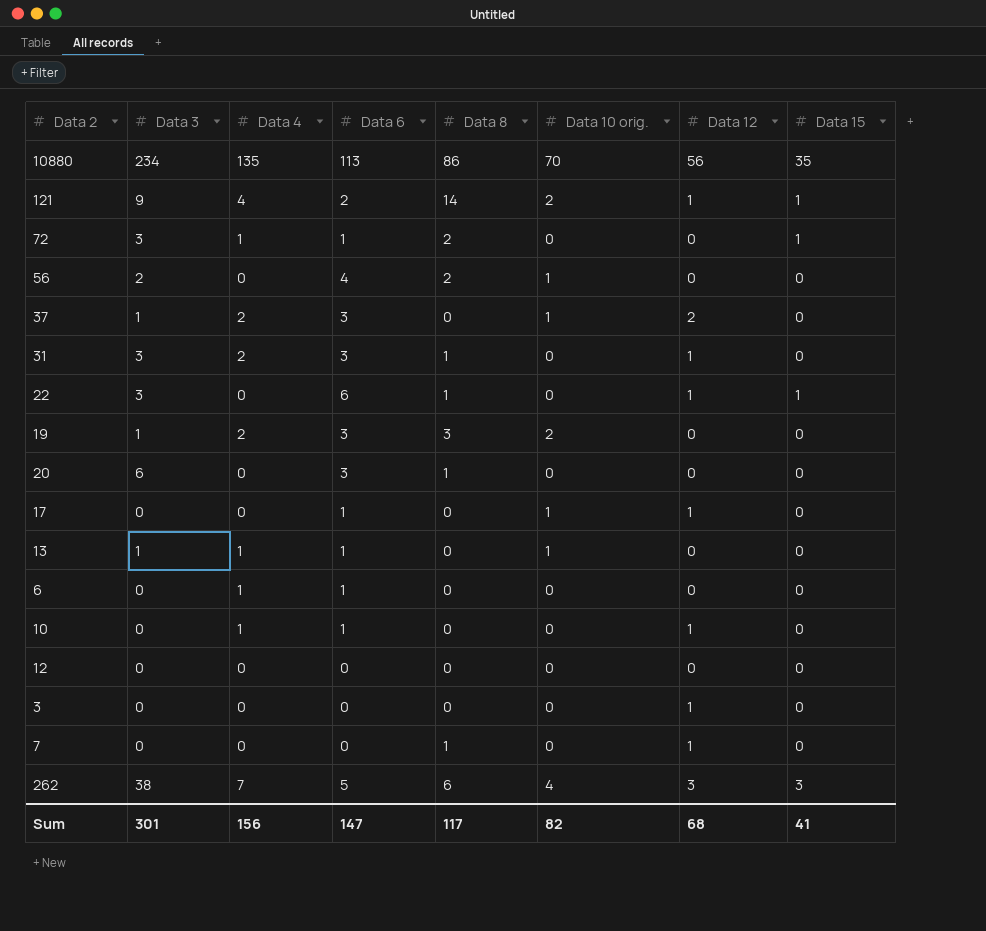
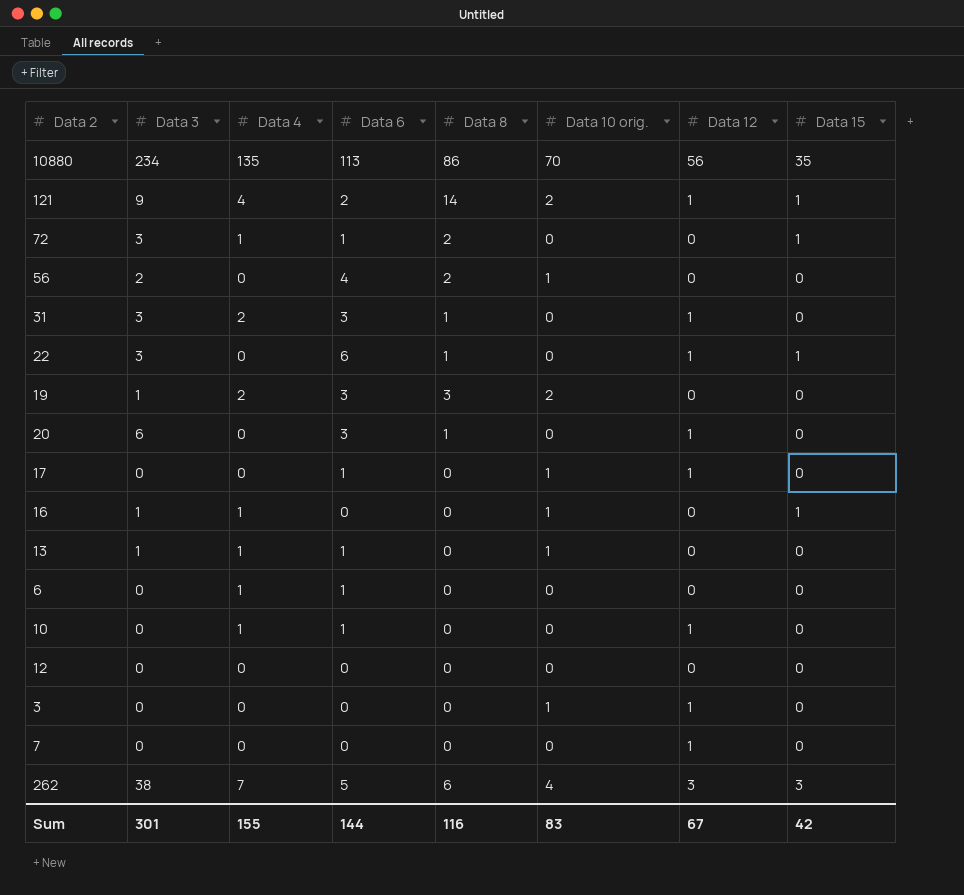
row 37: 1 | 2 | 3 | 0 | 1 | 2 | 0 -> none
20 | Data 12: 0 -> 1
row 16: none -> 1 | 1 | 0 | 0 | 1 | 0 | 1
3 | Data 10 orig.: 0 -> 1
7 | Data 8: 1 -> 0
Sum | Data 4: 156 -> 155
Sum | Data 6: 147 -> 144
Sum | Data 8: 117 -> 116
Sum | Data 10 orig.: 82 -> 83
Sum | Data 12: 68 -> 67
Sum | Data 15: 41 -> 42

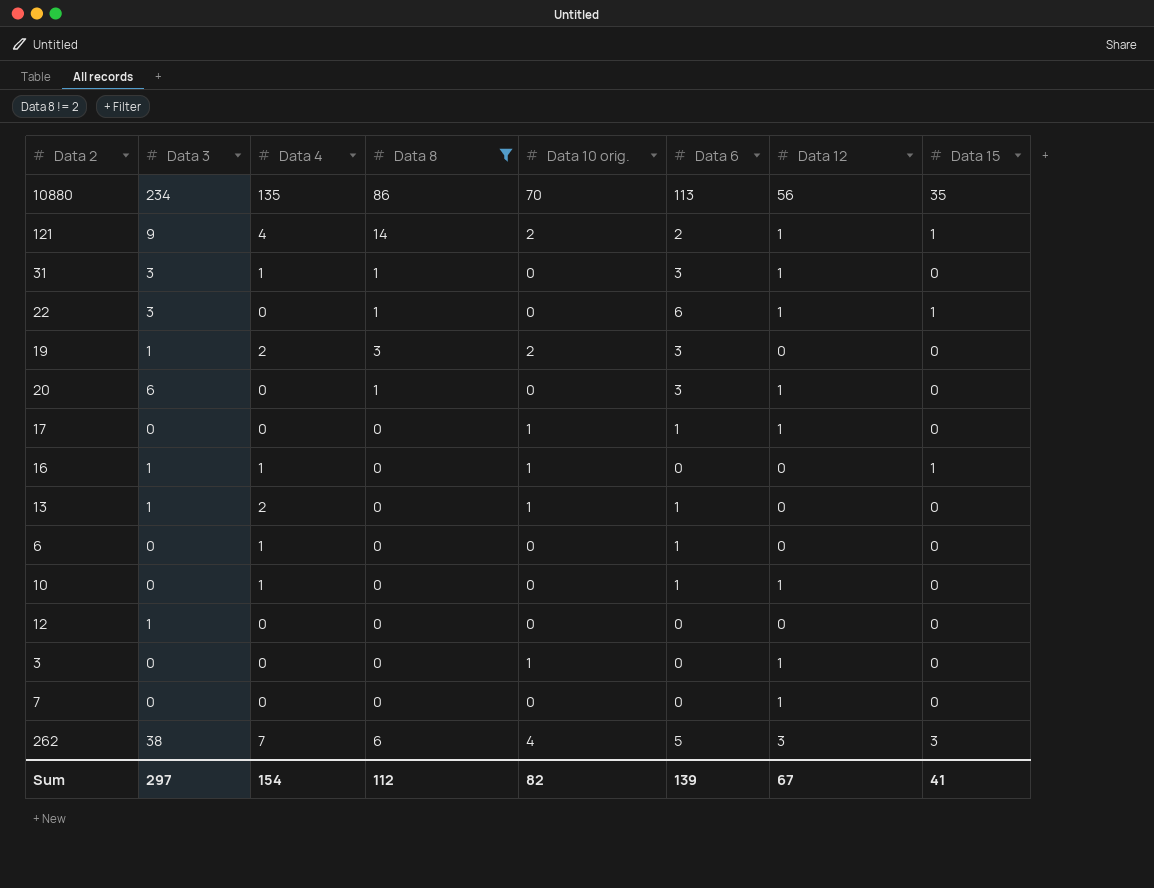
filter: none -> Data 8 != 2
column Data 6 | position: 4 -> 6
31 | Data 4: 2 -> 1
13 | Data 4: 1 -> 2
12 | Data 3: 0 -> 1
Sum | Data 3: 301 -> 297
Sum | Data 4: 155 -> 154
Sum | Data 8: 116 -> 112
Sum | Data 10 orig.: 83 -> 82
Sum | Data 6: 144 -> 139
Sum | Data 15: 42 -> 41

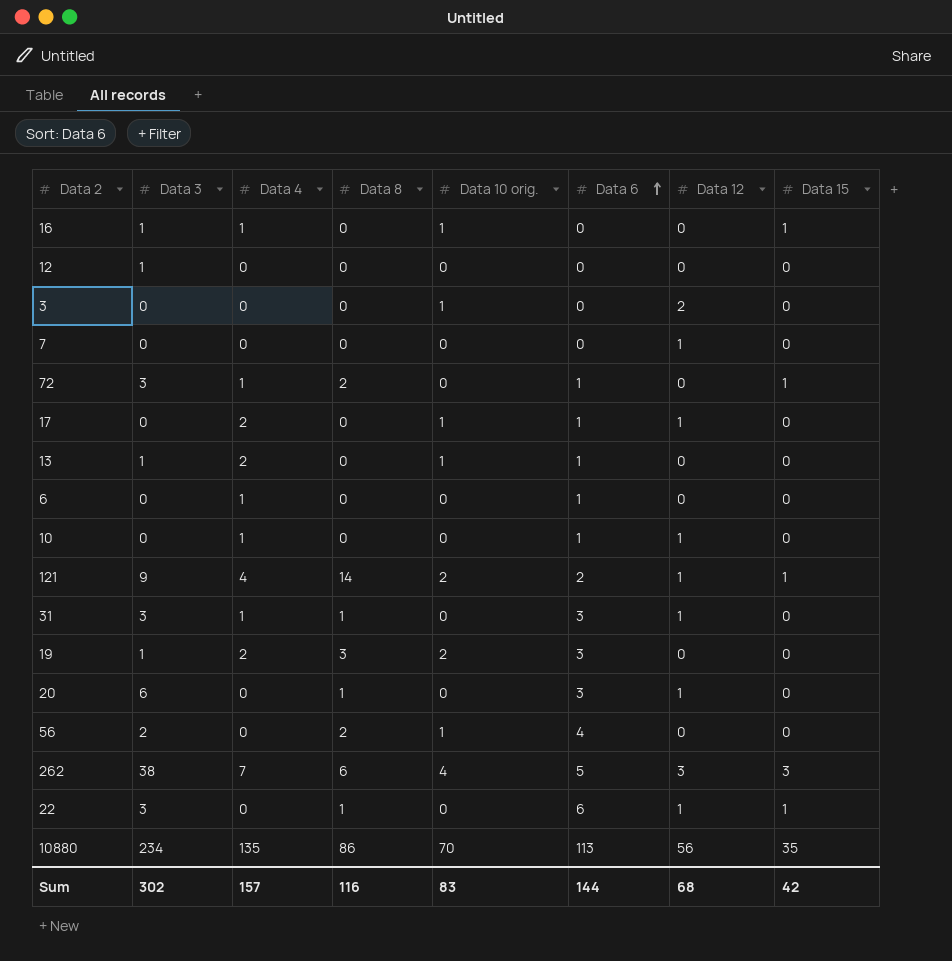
filter: Data 8 != 2 -> none
row order: none -> Data 6 ascending
3 | Data 12: 1 -> 2
17 | Data 4: 0 -> 2
Sum | Data 3: 297 -> 302
Sum | Data 4: 154 -> 157
Sum | Data 8: 112 -> 116
Sum | Data 10 orig.: 82 -> 83
Sum | Data 6: 139 -> 144
Sum | Data 12: 67 -> 68
Sum | Data 15: 41 -> 42

